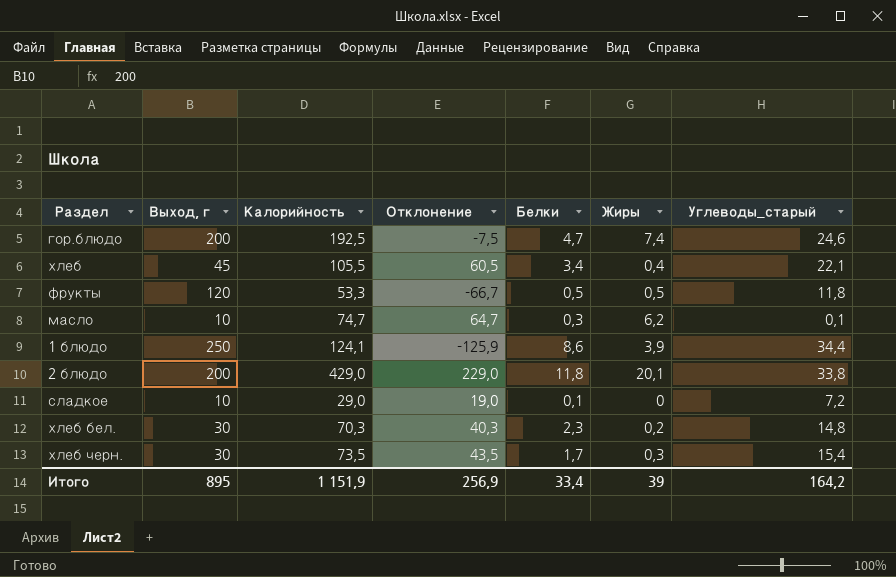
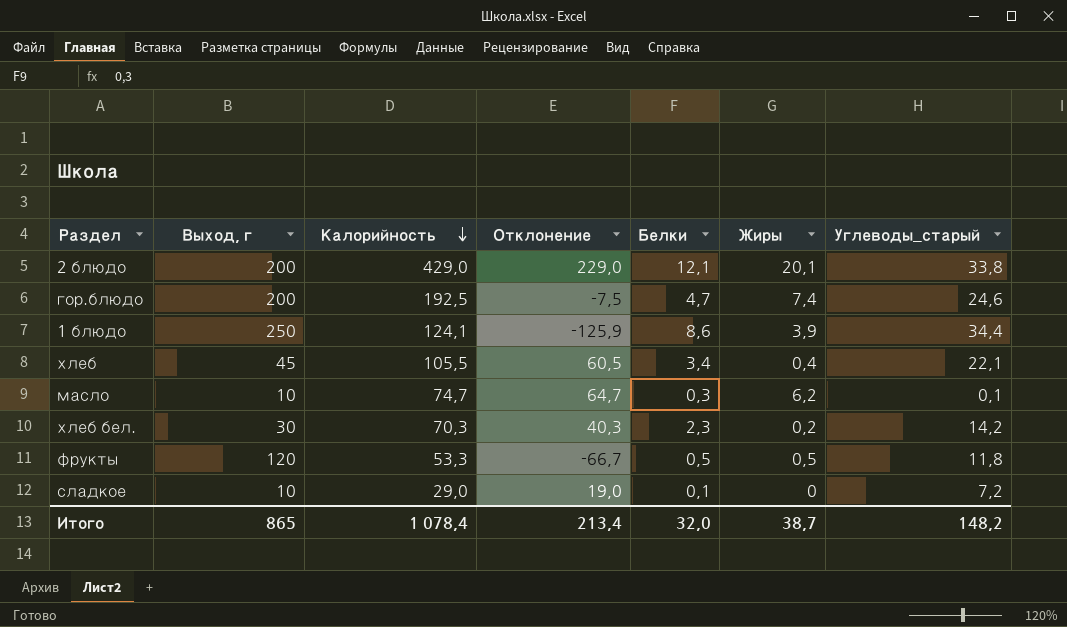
row order: none -> Калорийность descending
row хлеб черн.: 30 | 73,5 | 43,5 | 1,7 | 0,3 | 15,4 -> none
2 блюдо | Белки: 11,8 -> 12,1
хлеб бел. | Углеводы_старый: 14,8 -> 14,2
Итого | Выход, г: 895 -> 865
Итого | Калорийность: 1 151,9 -> 1 078,4
Итого | Отклонение: 256,9 -> 213,4
Итого | Белки: 33,4 -> 32,0
Итого | Жиры: 39 -> 38,7
Итого | Углеводы_старый: 164,2 -> 148,2

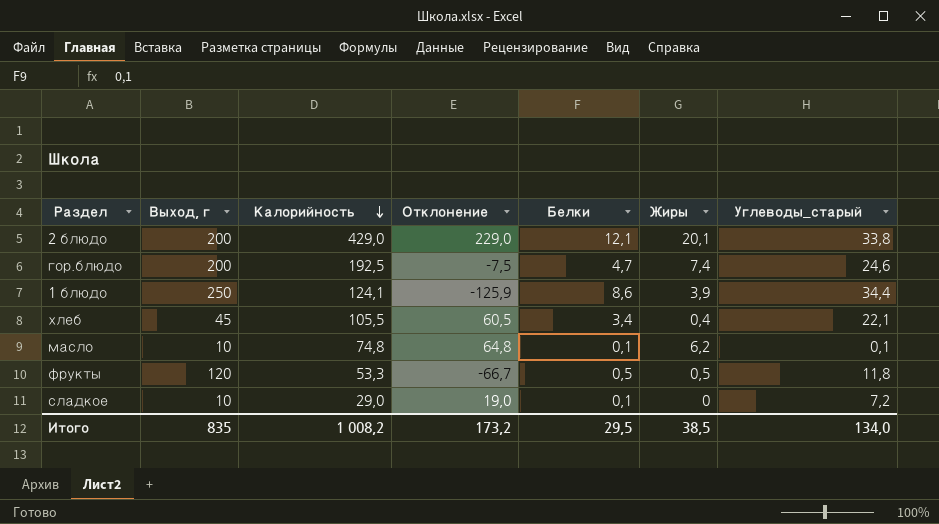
row хлеб бел.: 30 | 70,3 | 40,3 | 2,3 | 0,2 | 14,2 -> none
масло | Калорийность: 74,7 -> 74,8
масло | Отклонение: 64,7 -> 64,8
масло | Белки: 0,3 -> 0,1
Итого | Выход, г: 865 -> 835
Итого | Калорийность: 1 078,4 -> 1 008,2
Итого | Отклонение: 213,4 -> 173,2
Итого | Белки: 32,0 -> 29,5
Итого | Жиры: 38,7 -> 38,5
Итого | Углеводы_старый: 148,2 -> 134,0

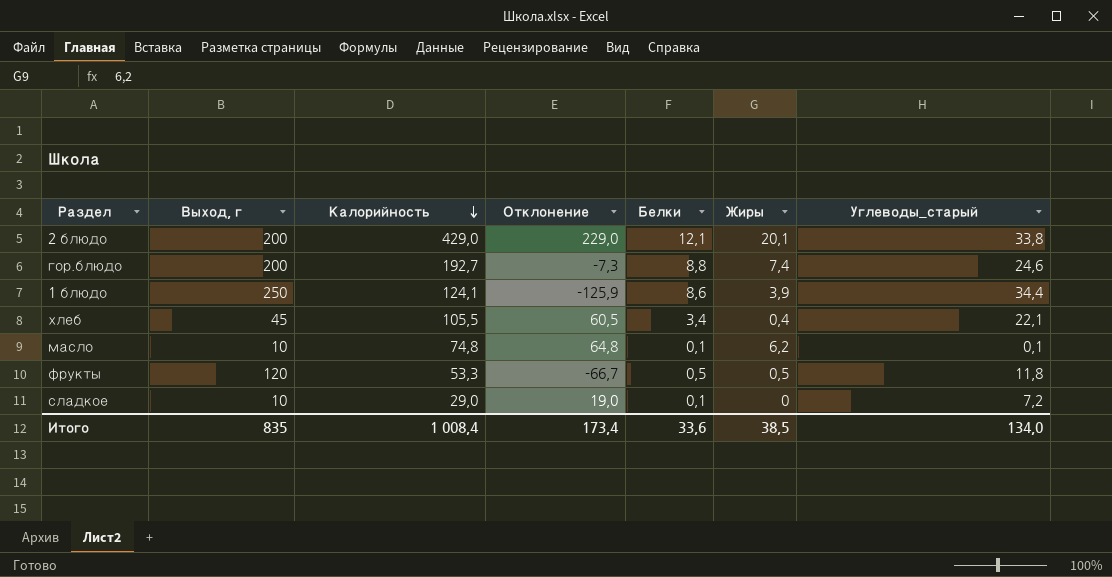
гор.блюдо | Калорийность: 192,5 -> 192,7
гор.блюдо | Отклонение: -7,5 -> -7,3
гор.блюдо | Белки: 4,7 -> 8,8
Итого | Калорийность: 1 008,2 -> 1 008,4
Итого | Отклонение: 173,2 -> 173,4
Итого | Белки: 29,5 -> 33,6

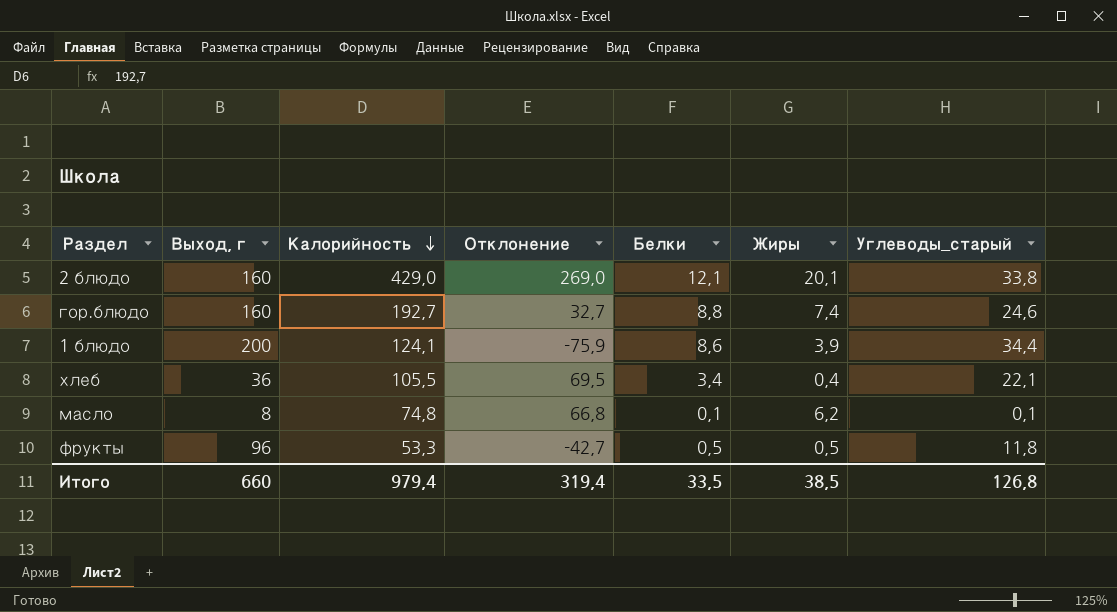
row сладкое: 10 | 29,0 | 19,0 | 0,1 | 0 | 7,2 -> none
2 блюдо | Выход, г: 200 -> 160
2 блюдо | Отклонение: 229,0 -> 269,0
гор.блюдо | Выход, г: 200 -> 160
гор.блюдо | Отклонение: -7,3 -> 32,7
1 блюдо | Выход, г: 250 -> 200
1 блюдо | Отклонение: -125,9 -> -75,9
хлеб | Выход, г: 45 -> 36
хлеб | Отклонение: 60,5 -> 69,5
масло | Выход, г: 10 -> 8
масло | Отклонение: 64,8 -> 66,8
фрукты | Выход, г: 120 -> 96
фрукты | Отклонение: -66,7 -> -42,7
Итого | Выход, г: 835 -> 660
Итого | Калорийность: 1 008,4 -> 979,4
Итого | Отклонение: 173,4 -> 319,4
Итого | Белки: 33,6 -> 33,5
Итого | Углеводы_старый: 134,0 -> 126,8

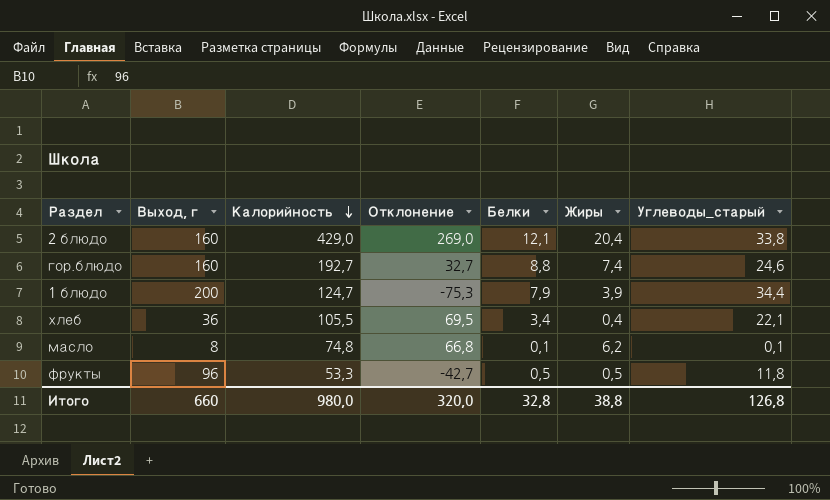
2 блюдо | Жиры: 20,1 -> 20,4
1 блюдо | Калорийность: 124,1 -> 124,7
1 блюдо | Отклонение: -75,9 -> -75,3
1 блюдо | Белки: 8,6 -> 7,9
Итого | Калорийность: 979,4 -> 980,0
Итого | Отклонение: 319,4 -> 320,0
Итого | Белки: 33,5 -> 32,8
Итого | Жиры: 38,5 -> 38,8

